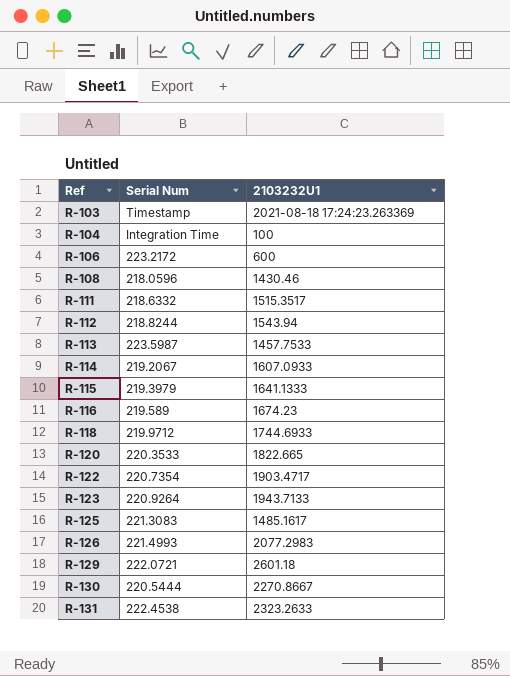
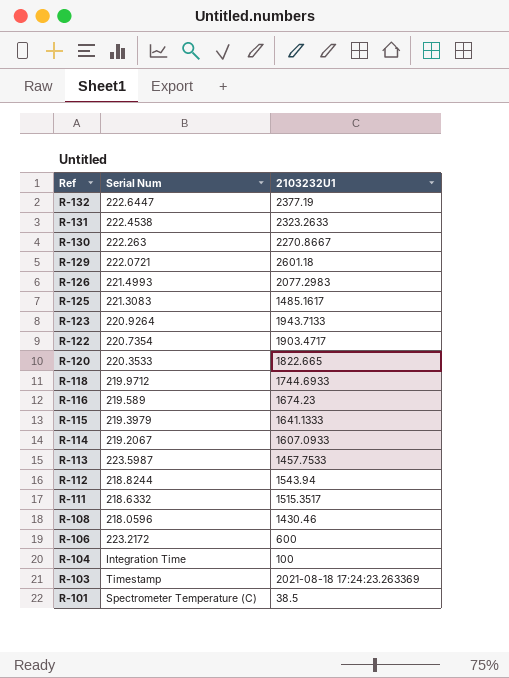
row order: Ref ascending -> Ref descending
row R-132: none -> 222.6447 | 2377.19
R-130 | Serial Num: 220.5444 -> 222.263
row R-101: none -> Spectrometer Temperature (C) | 38.5

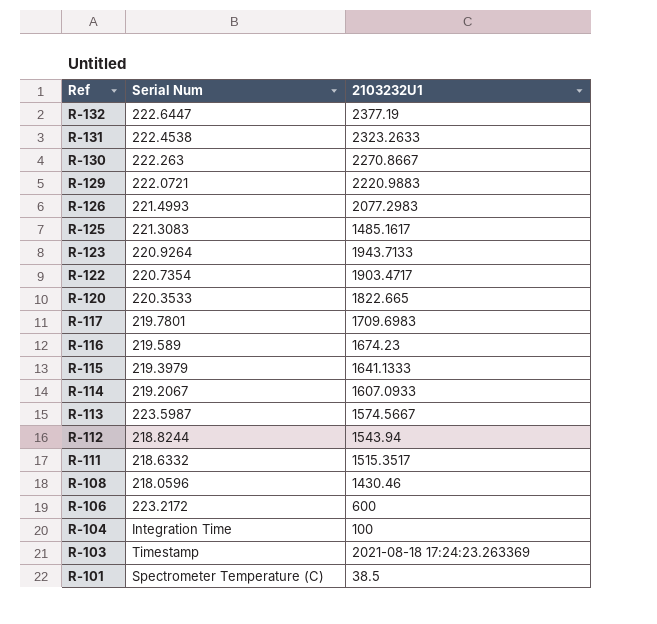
row R-118: 219.9712 | 1744.6933 -> none
R-129 | 2103232U1: 2601.18 -> 2220.9883
row R-117: none -> 219.7801 | 1709.6983
R-113 | 2103232U1: 1457.7533 -> 1574.5667

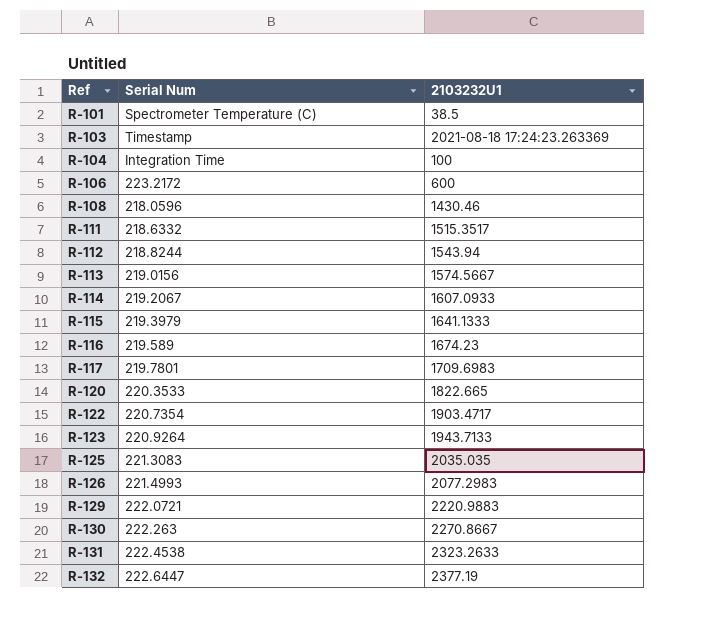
row order: Ref descending -> Ref ascending
R-113 | Serial Num: 223.5987 -> 219.0156
R-125 | 2103232U1: 1485.1617 -> 2035.035

